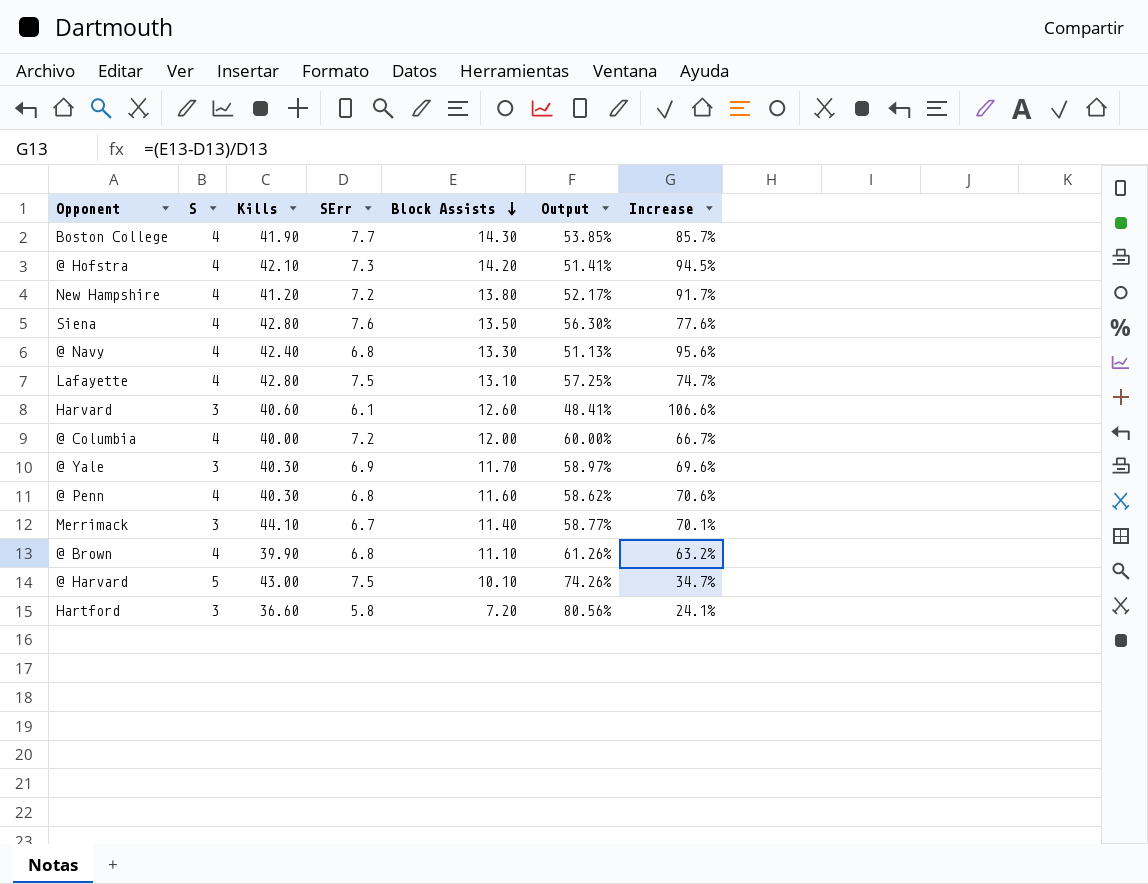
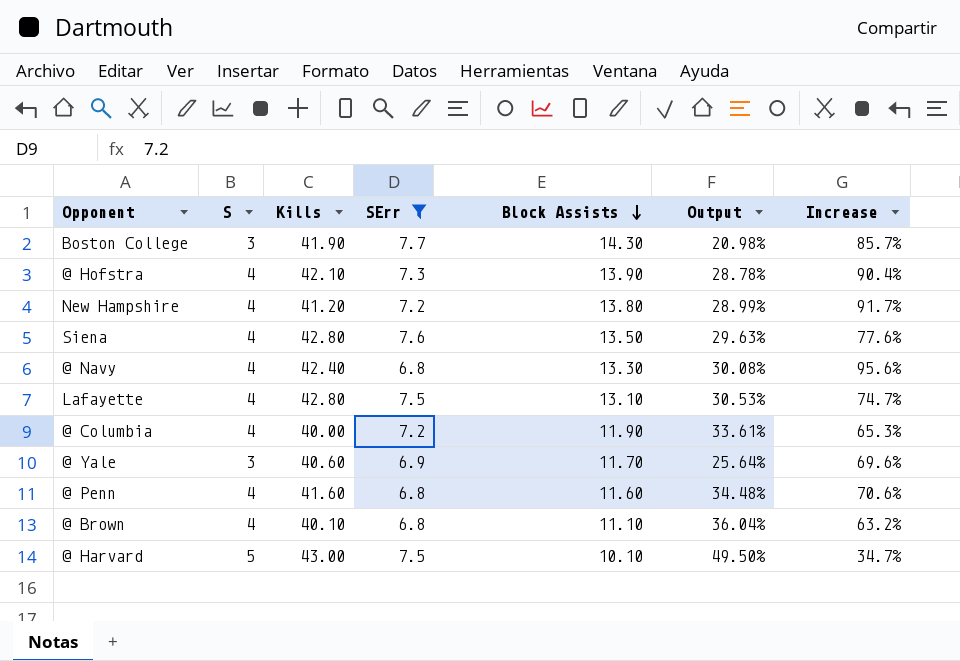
filter: none -> SErr >= 6.8
column Output | formula: [SErr] / [Block Assists] -> [S] / [Block Assists]
Boston College | S: 4 -> 3
@ Hofstra | Block Assists: 14.20 -> 13.90
@ Hofstra | Increase: 94.5% -> 90.4%
@ Columbia | Block Assists: 12.00 -> 11.90
@ Columbia | Increase: 66.7% -> 65.3%
@ Yale | Kills: 40.30 -> 40.60
@ Penn | Kills: 40.30 -> 41.60
@ Brown | Kills: 39.90 -> 40.10

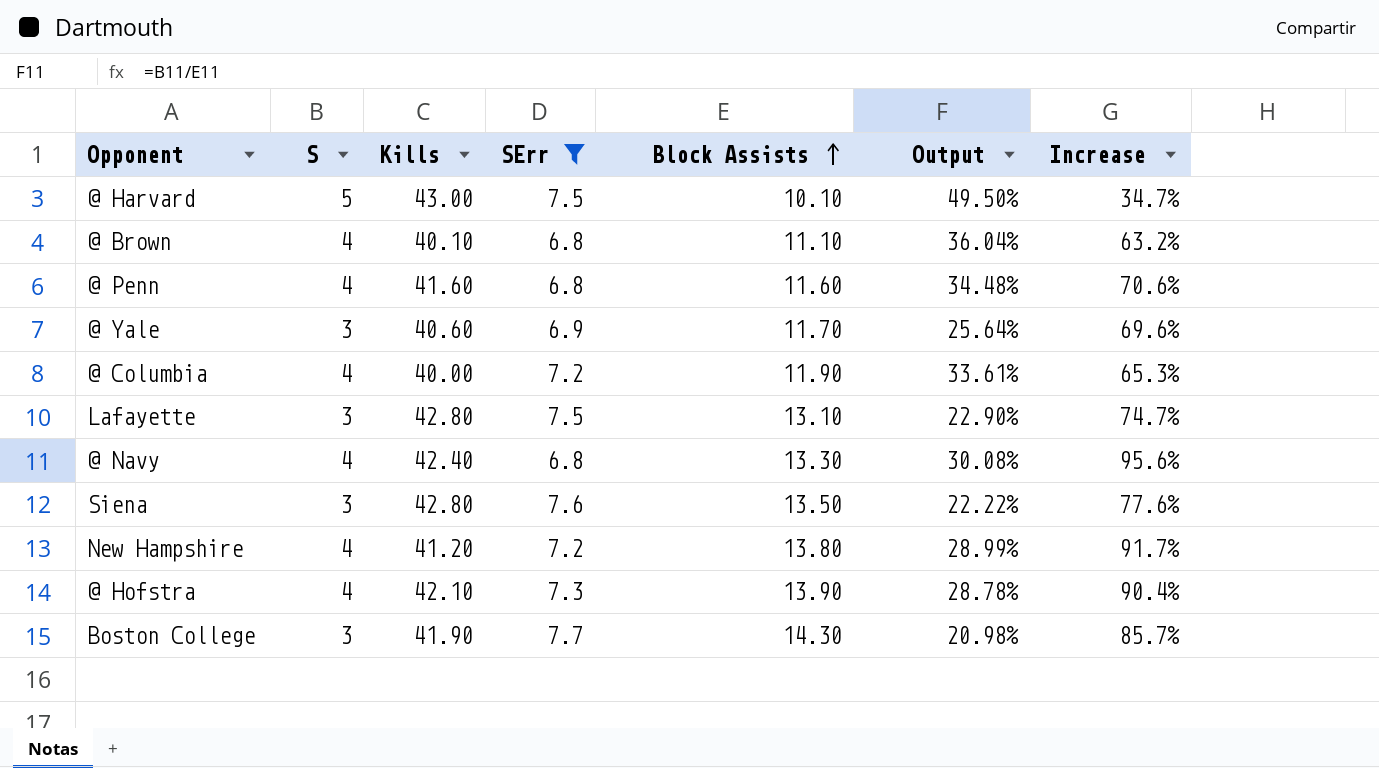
row order: Block Assists descending -> Block Assists ascending
Lafayette | S: 4 -> 3
Lafayette | Output: 30.53% -> 22.90%
Siena | S: 4 -> 3
Siena | Output: 29.63% -> 22.22%

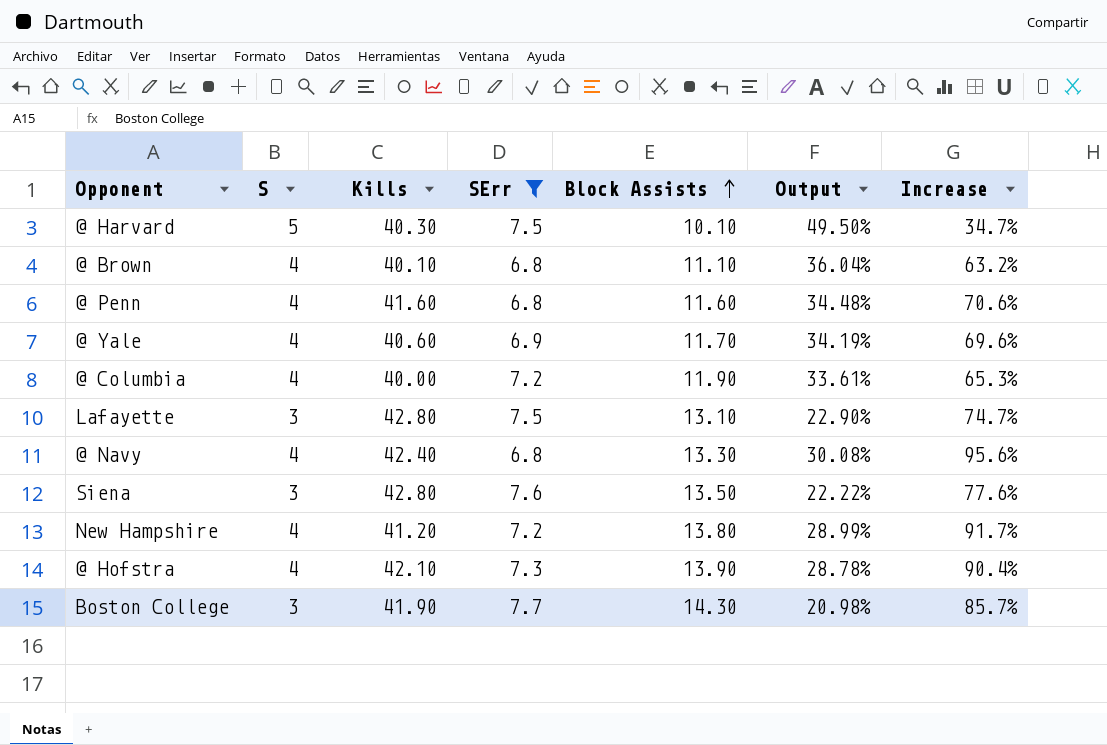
@ Harvard | Kills: 43.00 -> 40.30
@ Yale | S: 3 -> 4
@ Yale | Output: 25.64% -> 34.19%

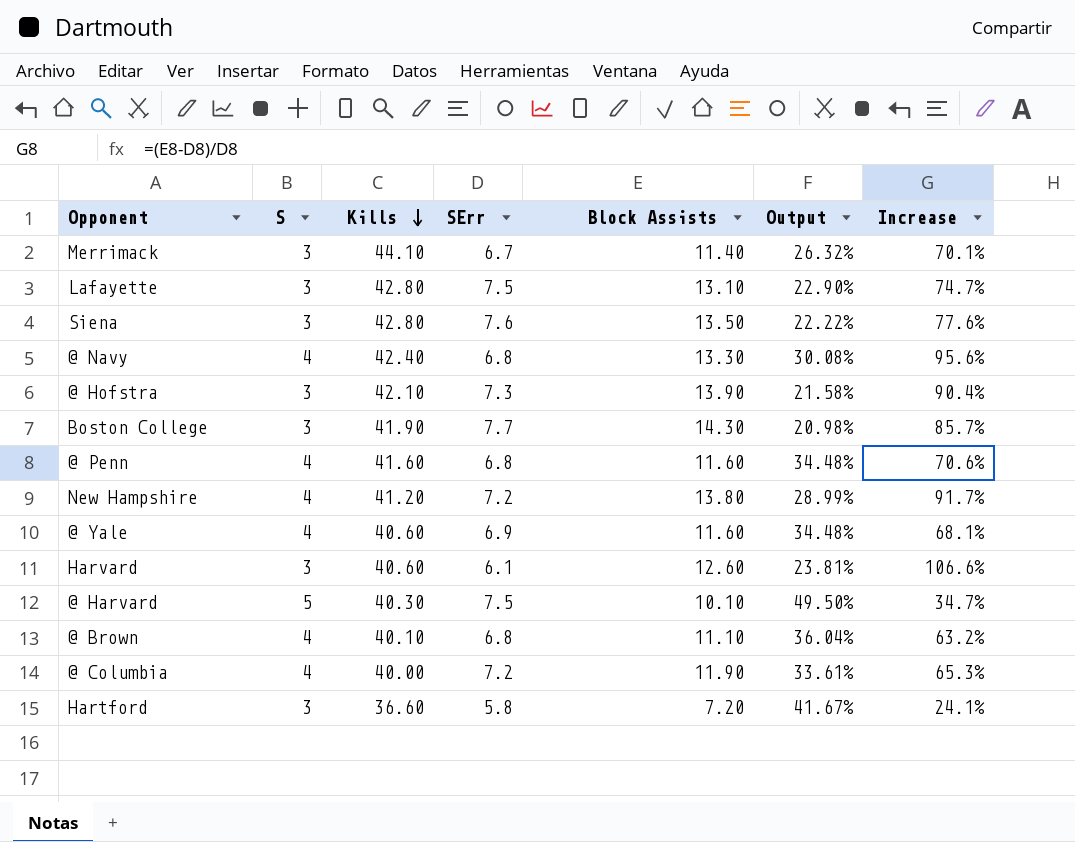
filter: SErr >= 6.8 -> none
row order: Block Assists ascending -> Kills descending
@ Hofstra | S: 4 -> 3
@ Hofstra | Output: 28.78% -> 21.58%
@ Yale | Block Assists: 11.70 -> 11.60
@ Yale | Output: 34.19% -> 34.48%
@ Yale | Increase: 69.6% -> 68.1%

